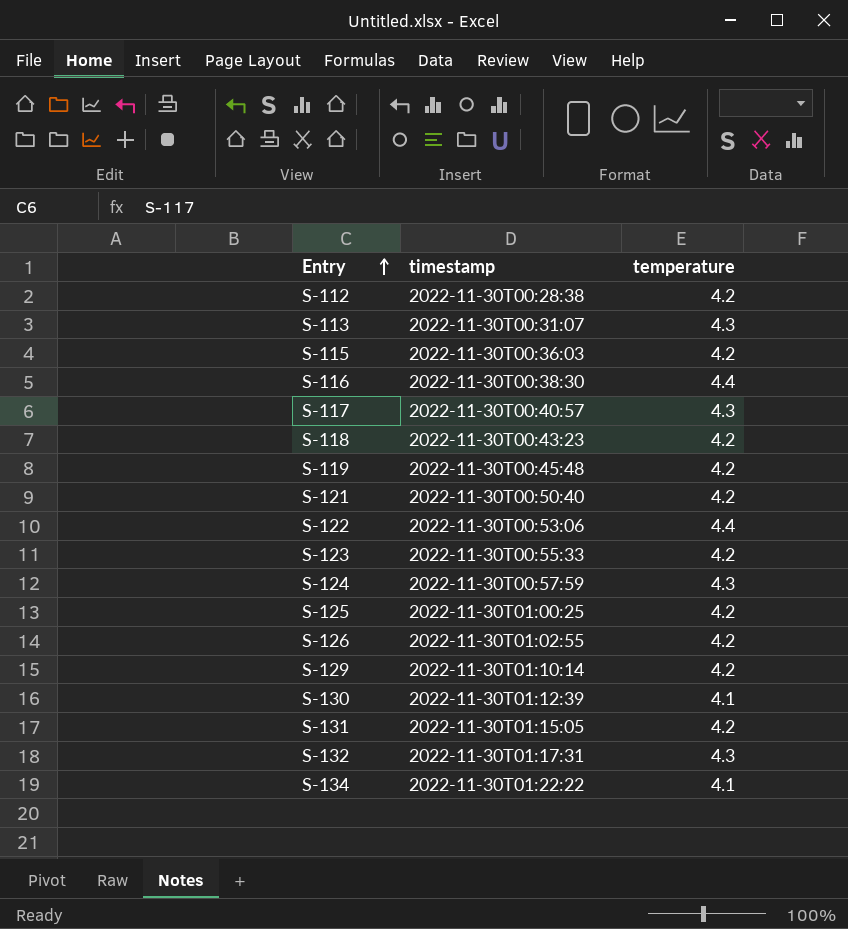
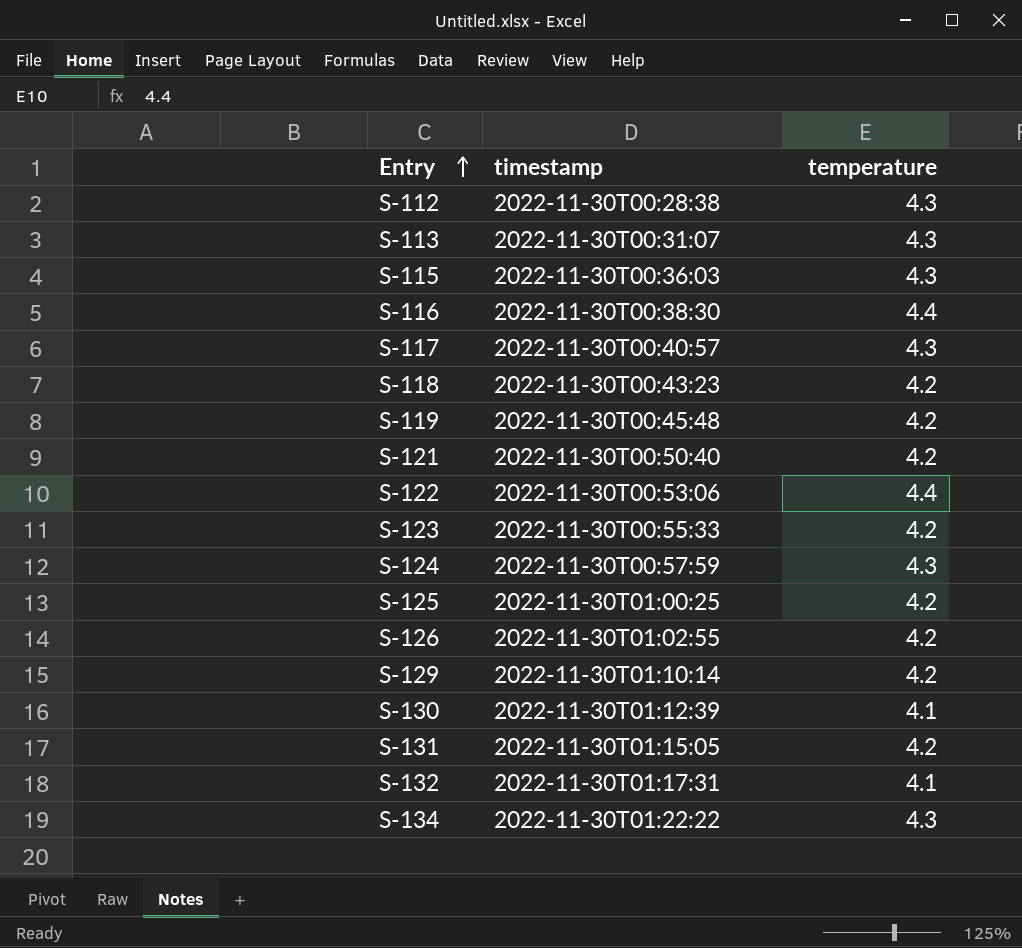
S-112 | temperature: 4.2 -> 4.3
S-115 | temperature: 4.2 -> 4.3
S-132 | temperature: 4.3 -> 4.1
S-134 | temperature: 4.1 -> 4.3

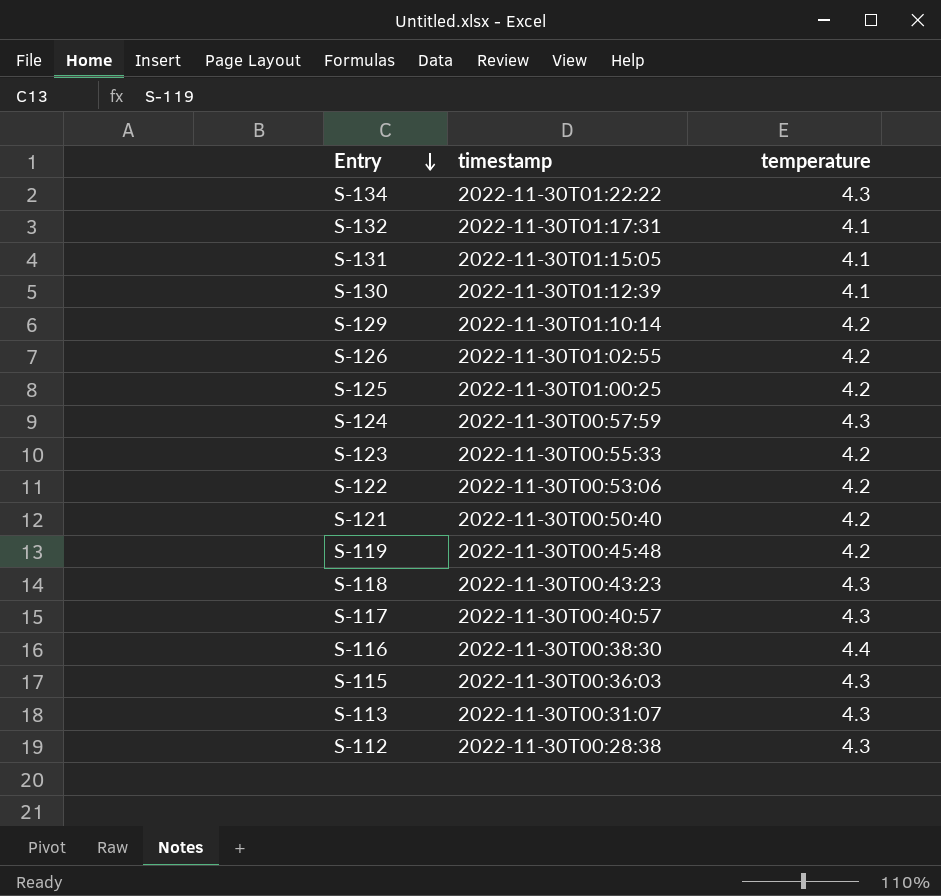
row order: Entry ascending -> Entry descending
S-131 | temperature: 4.2 -> 4.1
S-122 | temperature: 4.4 -> 4.2
S-118 | temperature: 4.2 -> 4.3

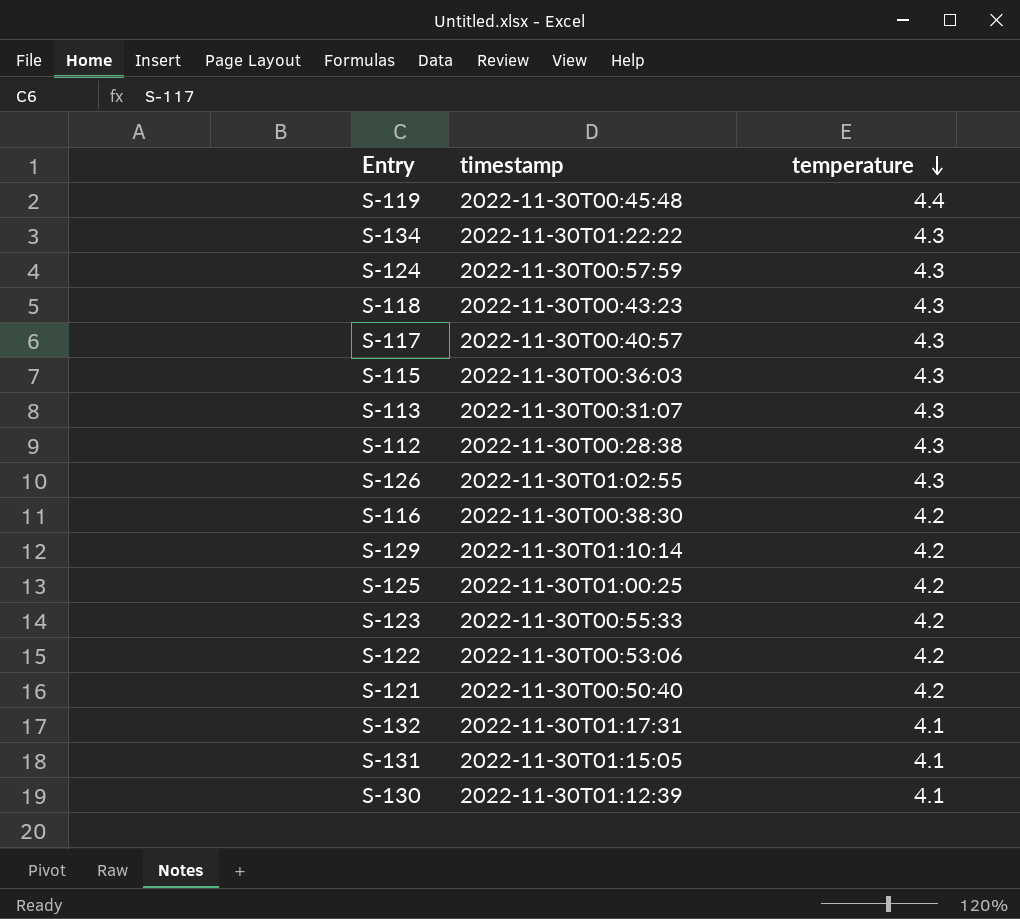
row order: Entry descending -> temperature descending
S-119 | temperature: 4.2 -> 4.4
S-126 | temperature: 4.2 -> 4.3
S-116 | temperature: 4.4 -> 4.2

